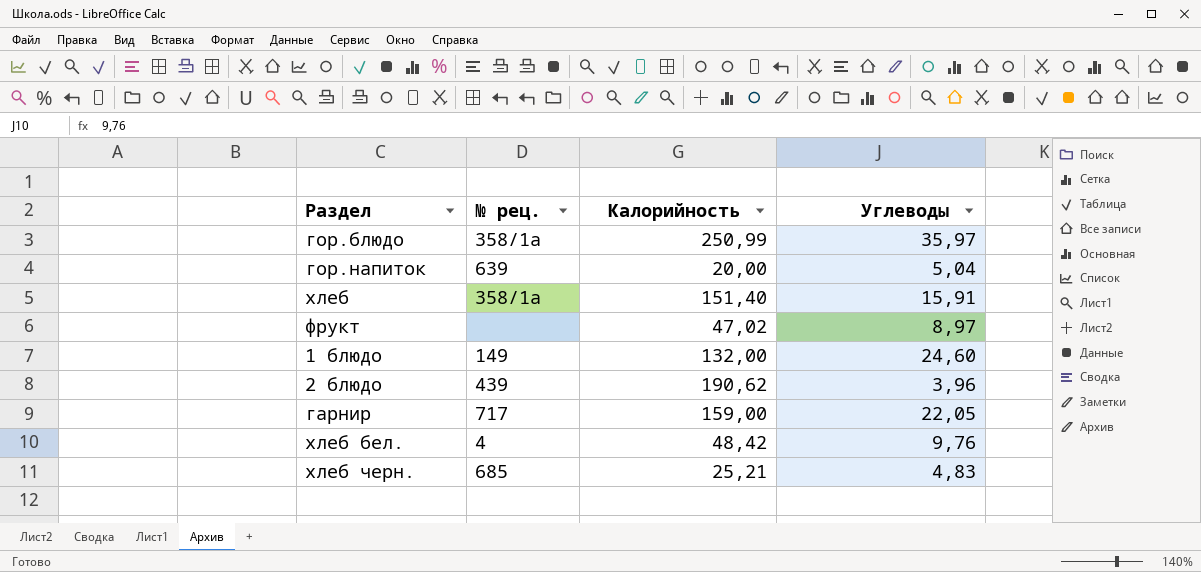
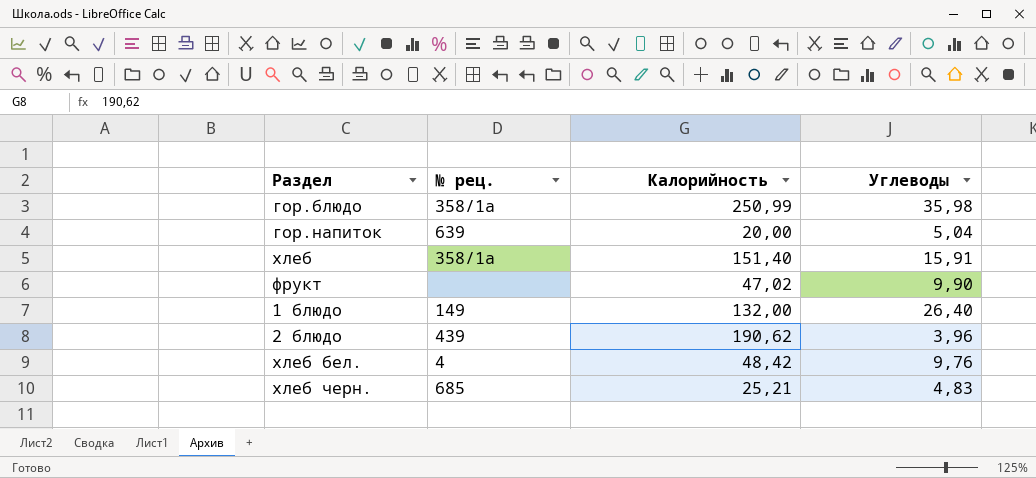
row гарнир: 717 | 159,00 | 22,05 -> none
гор.блюдо | Углеводы: 35,97 -> 35,98
фрукт | Углеводы: 8,97 -> 9,90
1 блюдо | Углеводы: 24,60 -> 26,40

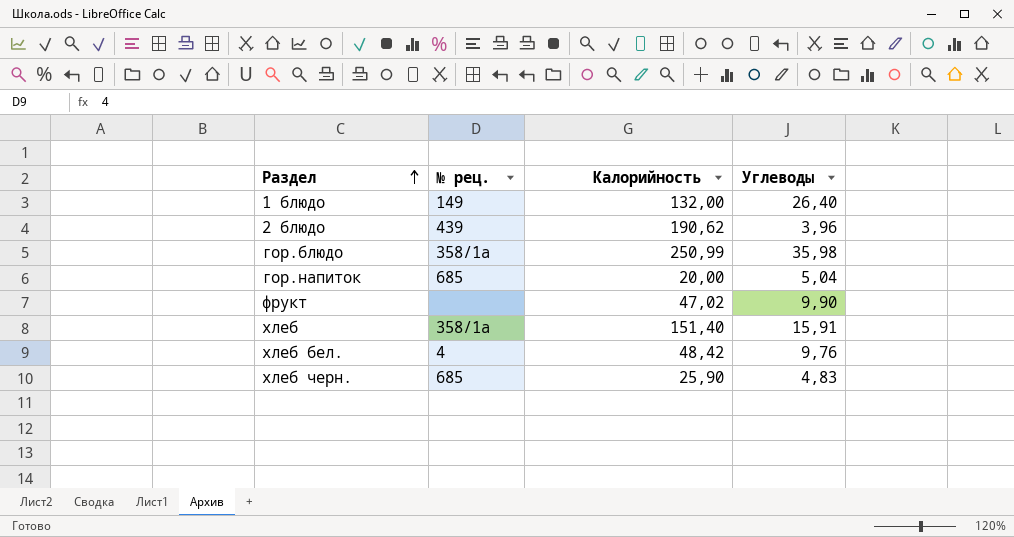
row order: none -> Раздел ascending
гор.напиток | № рец.: 639 -> 685
хлеб черн. | Калорийность: 25,21 -> 25,90

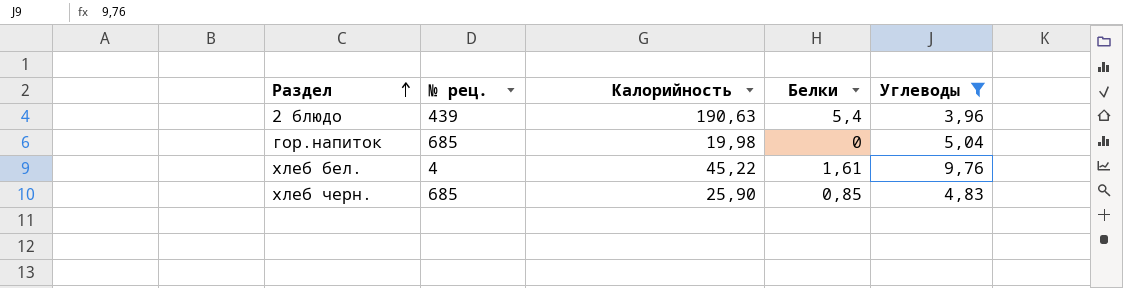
filter: none -> Углеводы <= 9,76
column Белки | position: none -> 4
2 блюдо | Калорийность: 190,62 -> 190,63
гор.напиток | Калорийность: 20,00 -> 19,98
хлеб бел. | Калорийность: 48,42 -> 45,22

